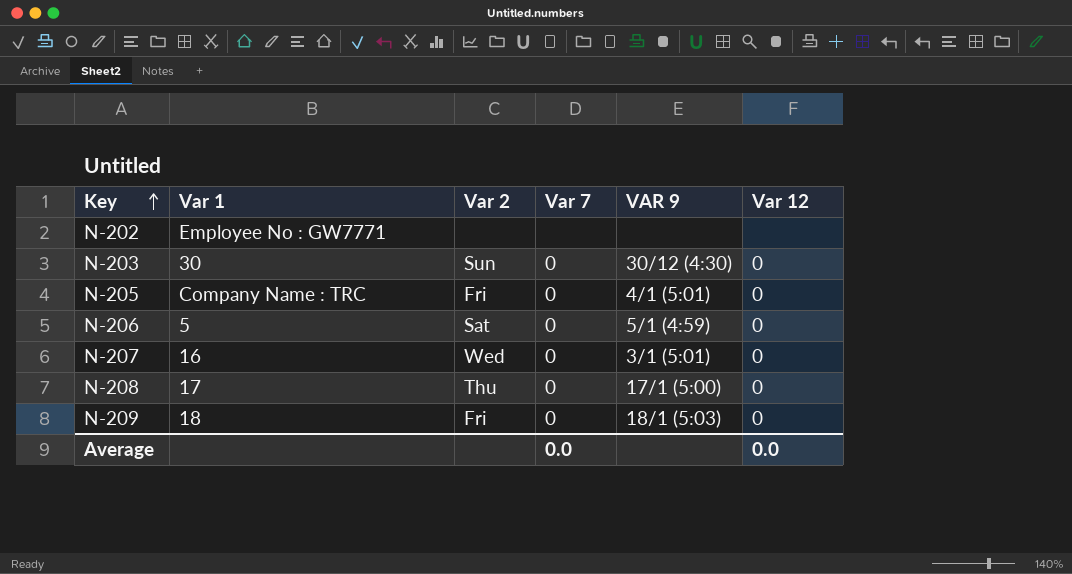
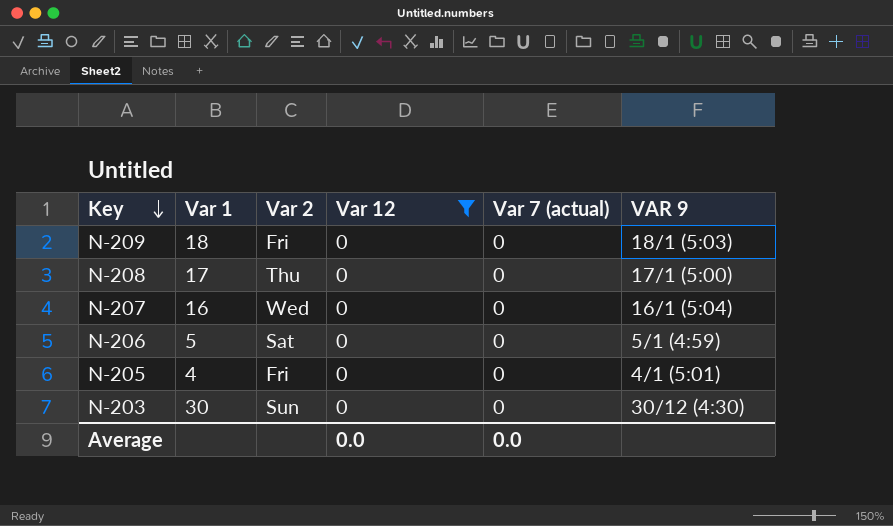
filter: none -> Var 12 = 0
row order: Key ascending -> Key descending
column Var 12 | position: 6 -> 4
column name: Var 7 -> Var 7 (actual)
N-207 | VAR 9: 3/1 (5:01) -> 16/1 (5:04)
N-205 | Var 1: Company Name : TRC -> 4

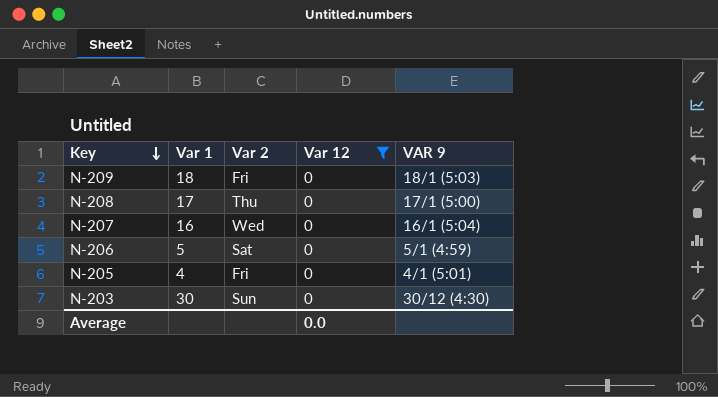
column Var 7 (actual) | position: 5 -> none

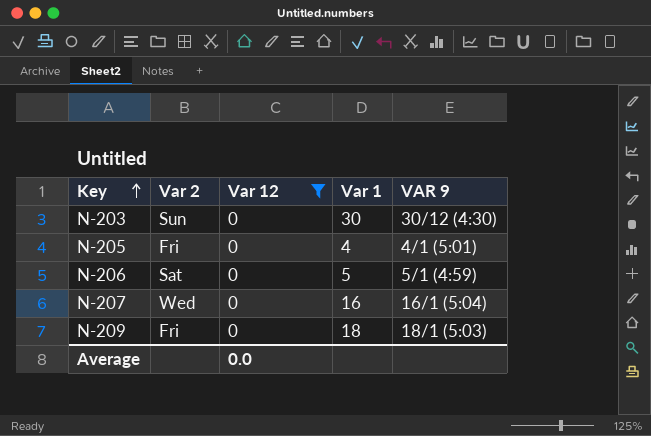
row order: Key descending -> Key ascending
column Var 1 | position: 2 -> 4
row N-208: 17 | Thu | 0 | 17/1 (5:00) -> none

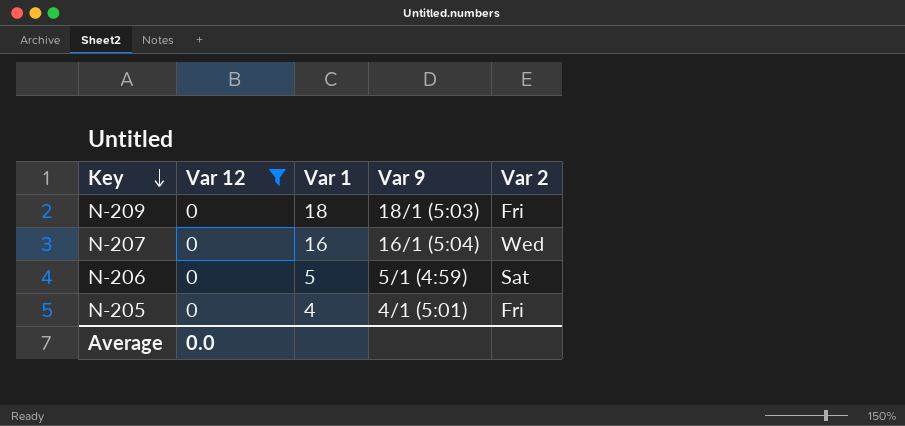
row order: Key ascending -> Key descending
column name: VAR 9 -> Var 9
column Var 2 | position: 2 -> 5
row N-203: Sun | 0 | 30 | 30/12 (4:30) -> none

